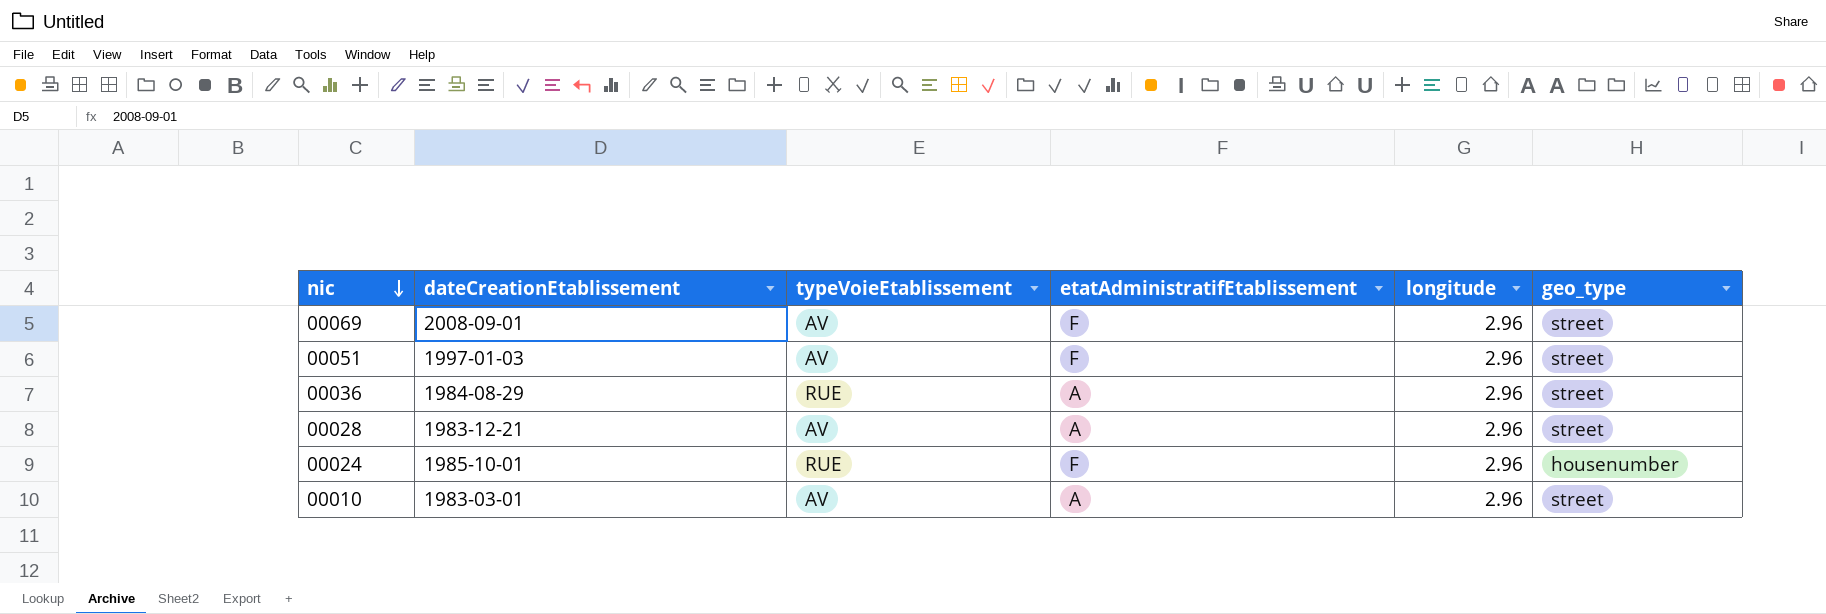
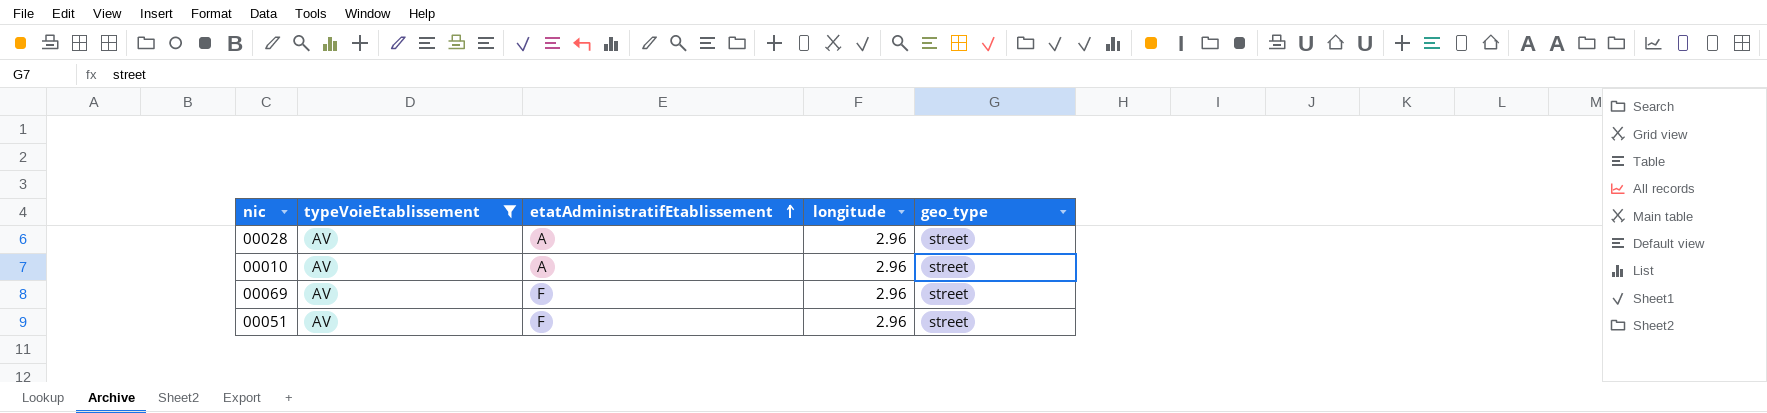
filter: none -> typeVoieEtablissement = AV
row order: nic descending -> etatAdministratifEtablissement ascending
column dateCreationEtablissement | position: 2 -> none

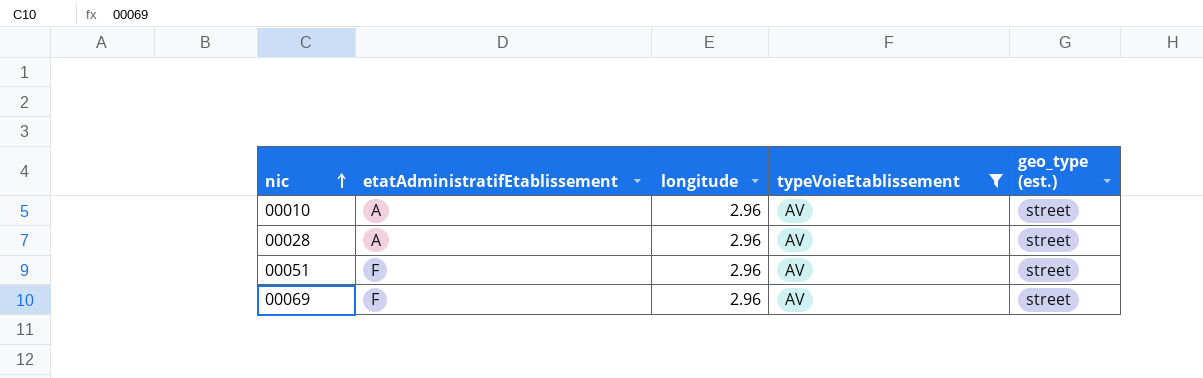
row order: etatAdministratifEtablissement ascending -> nic ascending
column typeVoieEtablissement | position: 2 -> 4
column name: geo_type -> geo_type (est.)

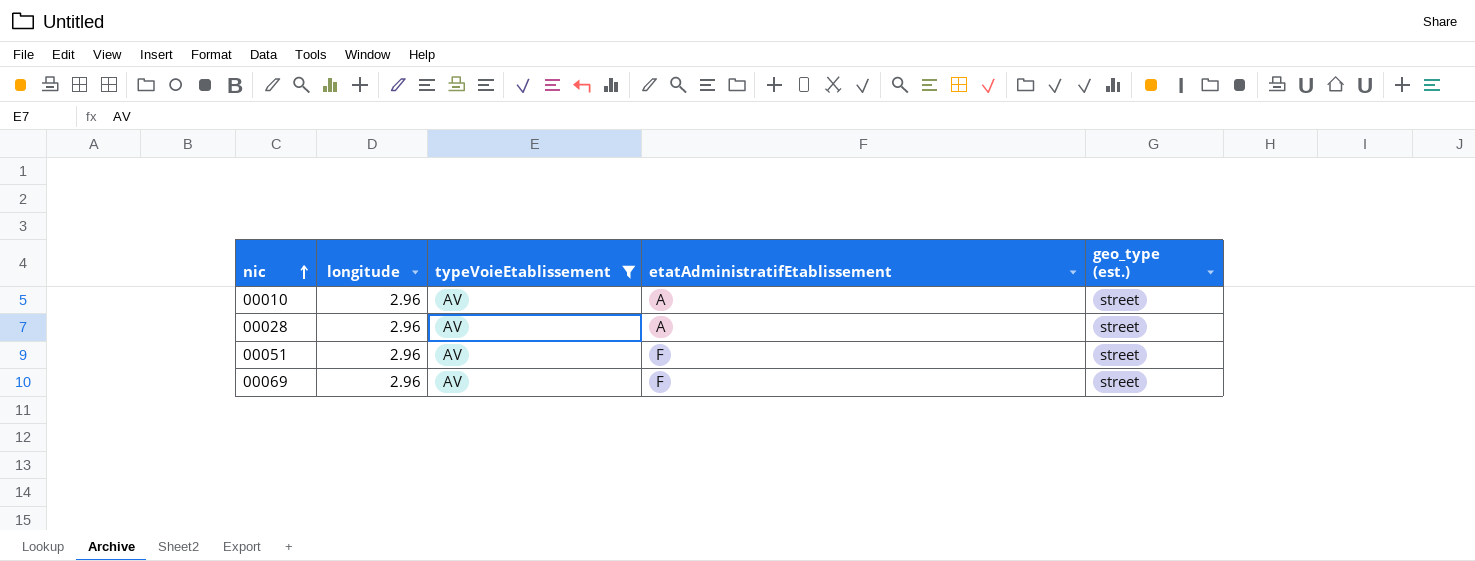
column etatAdministratifEtablissement | position: 2 -> 4

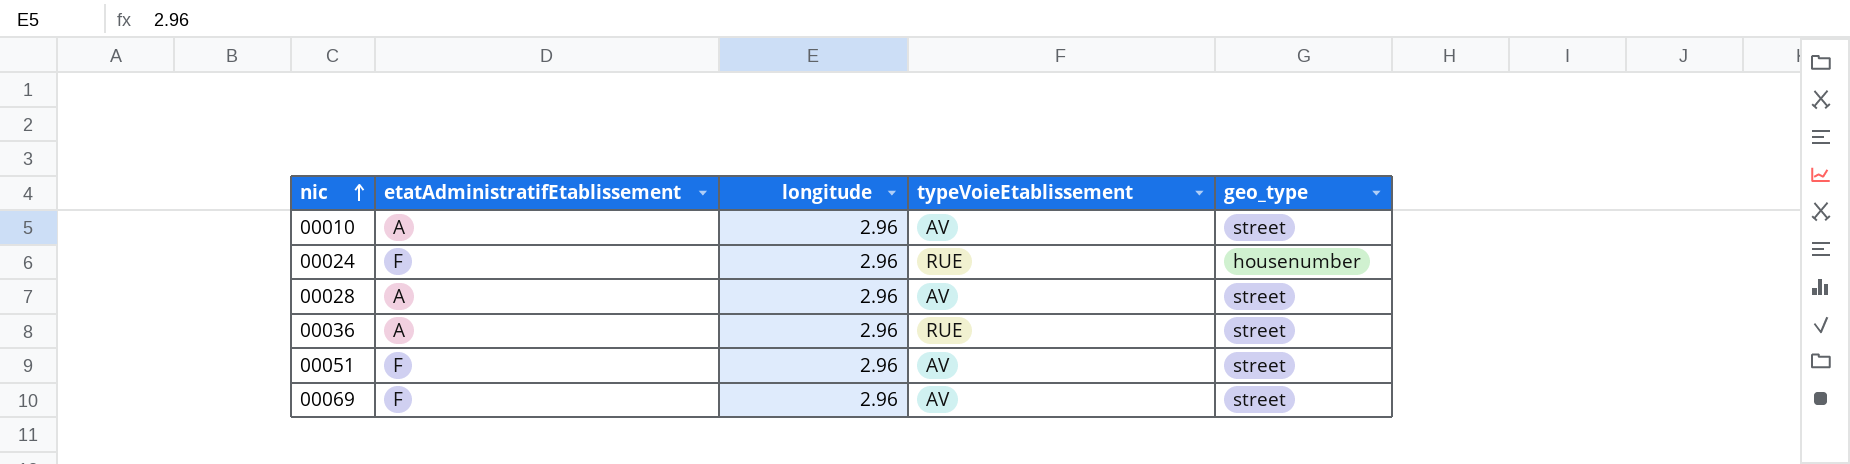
filter: typeVoieEtablissement = AV -> none
column etatAdministratifEtablissement | position: 4 -> 2
column name: geo_type (est.) -> geo_type

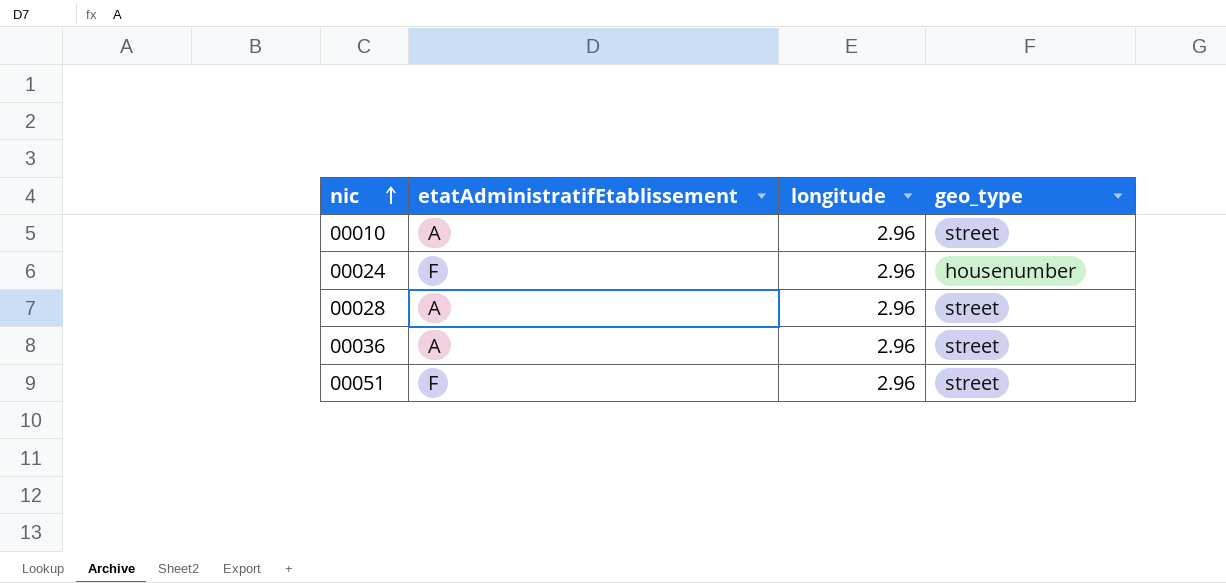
column typeVoieEtablissement | position: 4 -> none
row 00069: F | 2.96 | AV | street -> none

